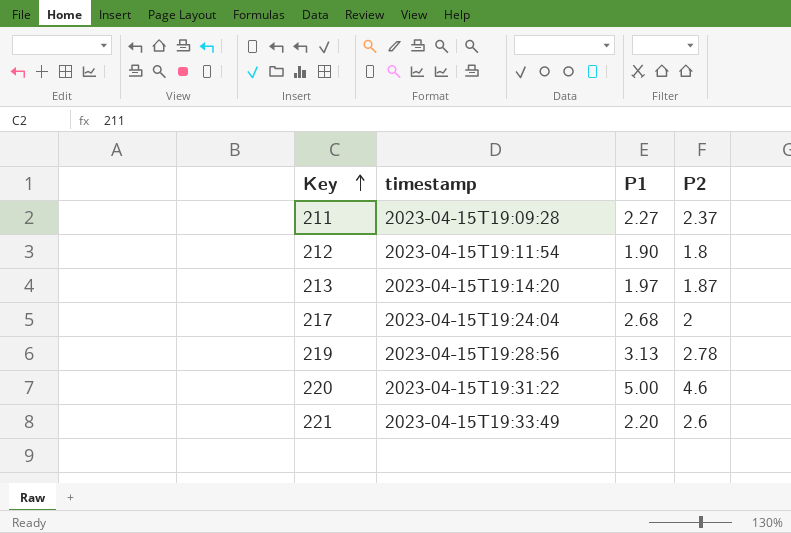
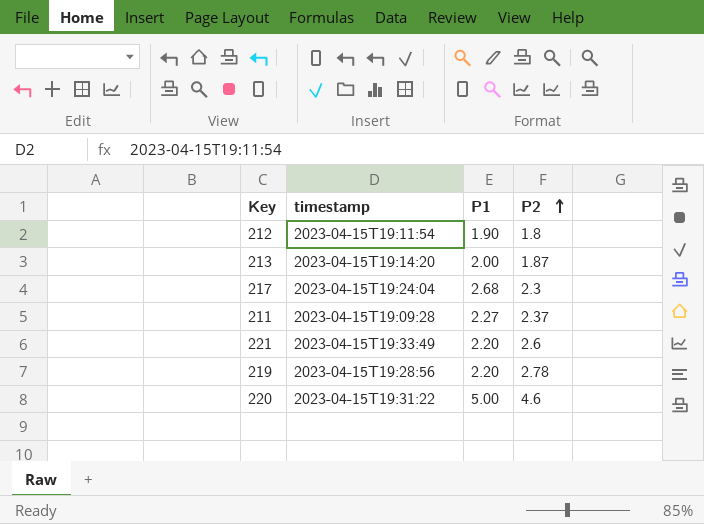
row order: Key ascending -> P2 ascending
213 | P1: 1.97 -> 2.00
217 | P2: 2 -> 2.3
219 | P1: 3.13 -> 2.20

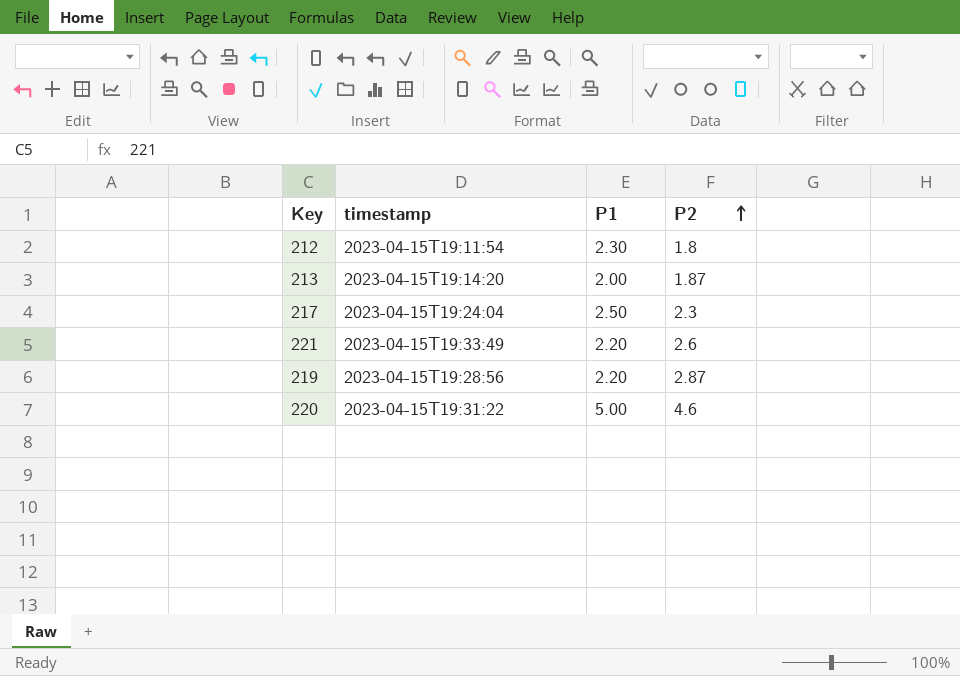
row 211: 2023-04-15T19:09:28 | 2.27 | 2.37 -> none
212 | P1: 1.90 -> 2.30
217 | P1: 2.68 -> 2.50
219 | P2: 2.78 -> 2.87

